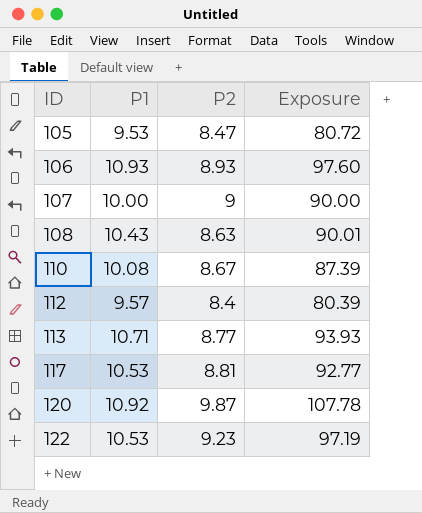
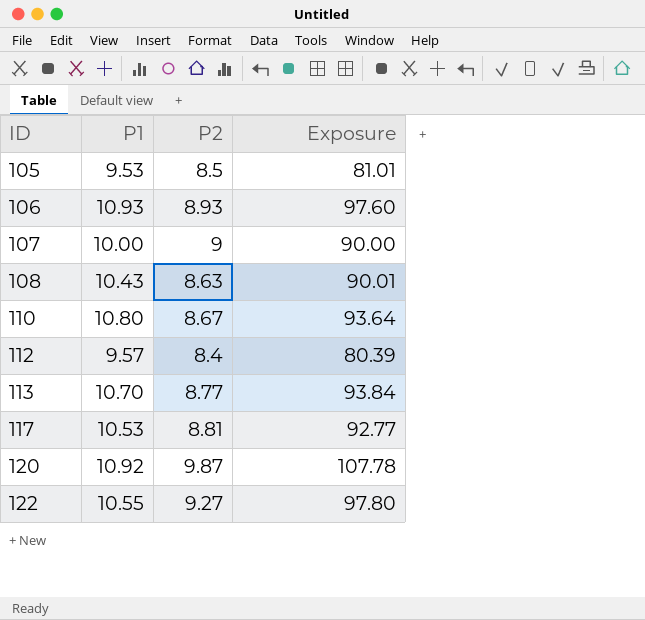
105 | P2: 8.47 -> 8.5
105 | Exposure: 80.72 -> 81.01
110 | P1: 10.08 -> 10.80
110 | Exposure: 87.39 -> 93.64
113 | P1: 10.71 -> 10.70
113 | Exposure: 93.93 -> 93.84
122 | P1: 10.53 -> 10.55
122 | P2: 9.23 -> 9.27
122 | Exposure: 97.19 -> 97.80

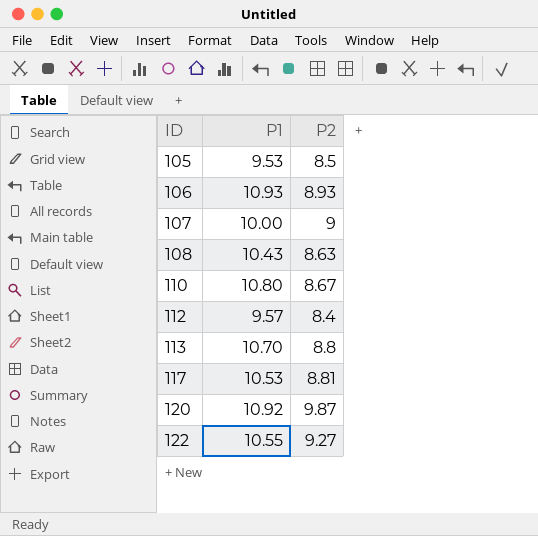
column Exposure | formula: [P1] * [P2] -> none
113 | P2: 8.77 -> 8.8

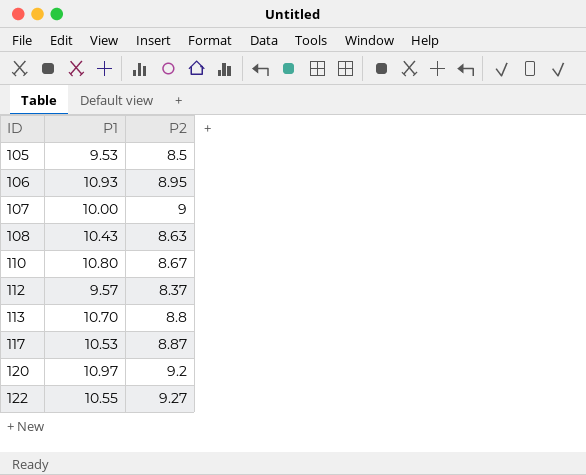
106 | P2: 8.93 -> 8.95
112 | P2: 8.4 -> 8.37
117 | P2: 8.81 -> 8.87
120 | P1: 10.92 -> 10.97
120 | P2: 9.87 -> 9.2

